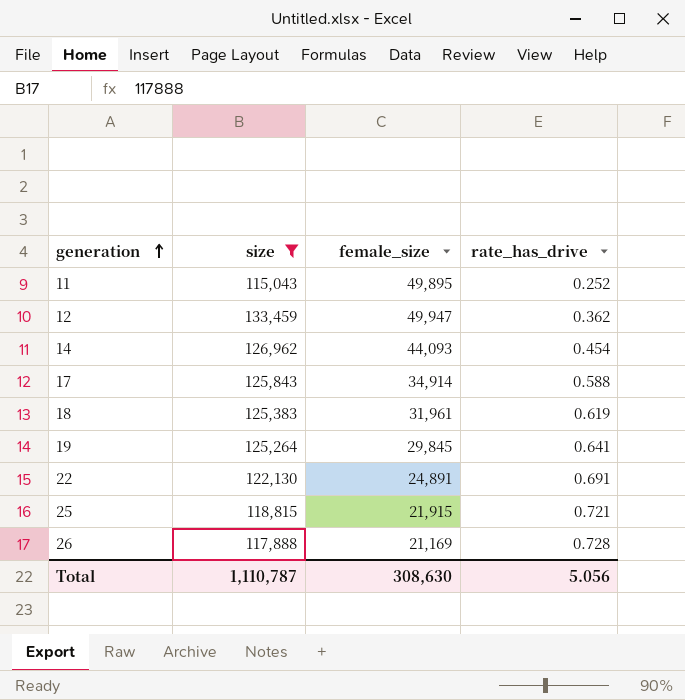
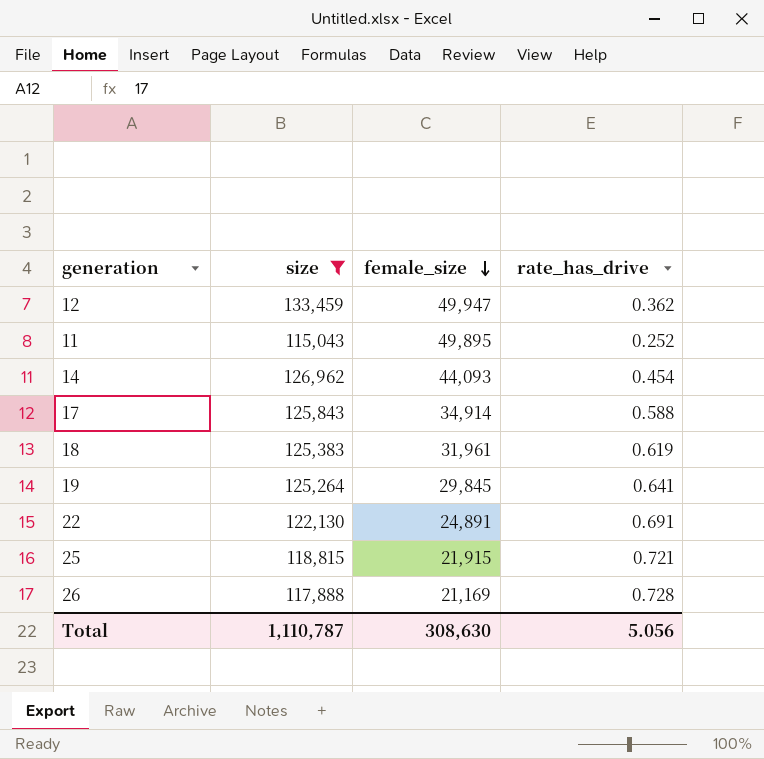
row order: generation ascending -> female_size descending

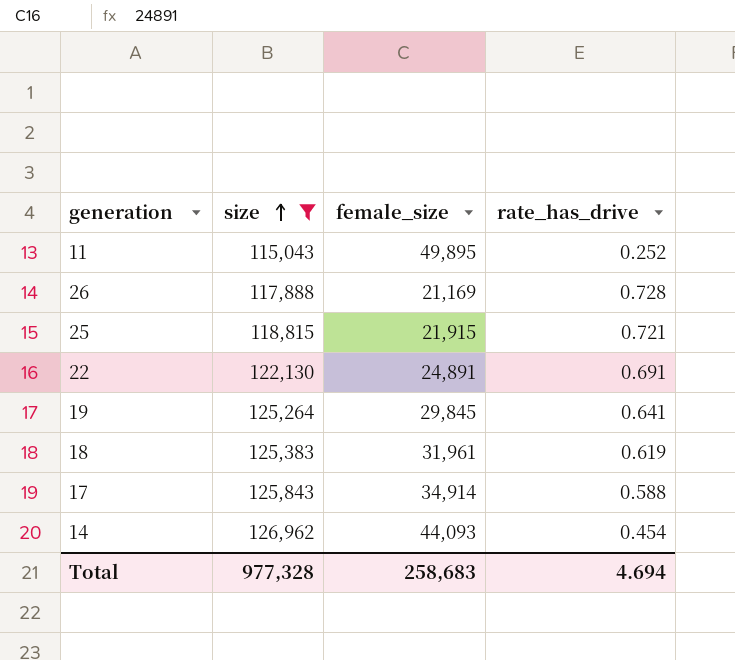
row order: female_size descending -> size ascending
row 12: 133,459 | 49,947 | 0.362 -> none
Total | size: 1,110,787 -> 977,328
Total | female_size: 308,630 -> 258,683
Total | rate_has_drive: 5.056 -> 4.694

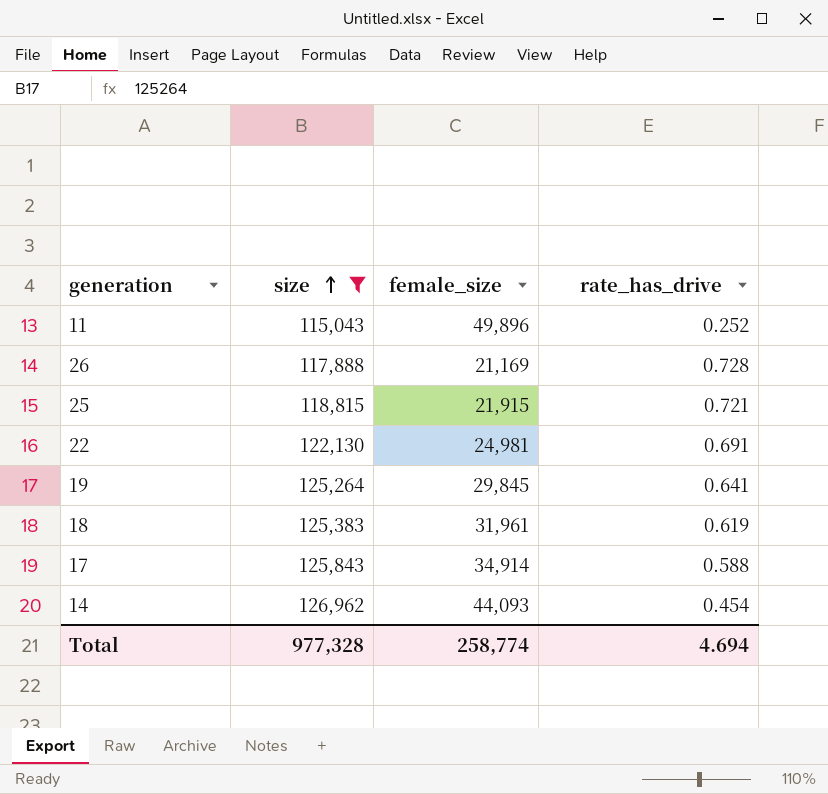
11 | female_size: 49,895 -> 49,896
22 | female_size: 24,891 -> 24,981
Total | female_size: 258,683 -> 258,774

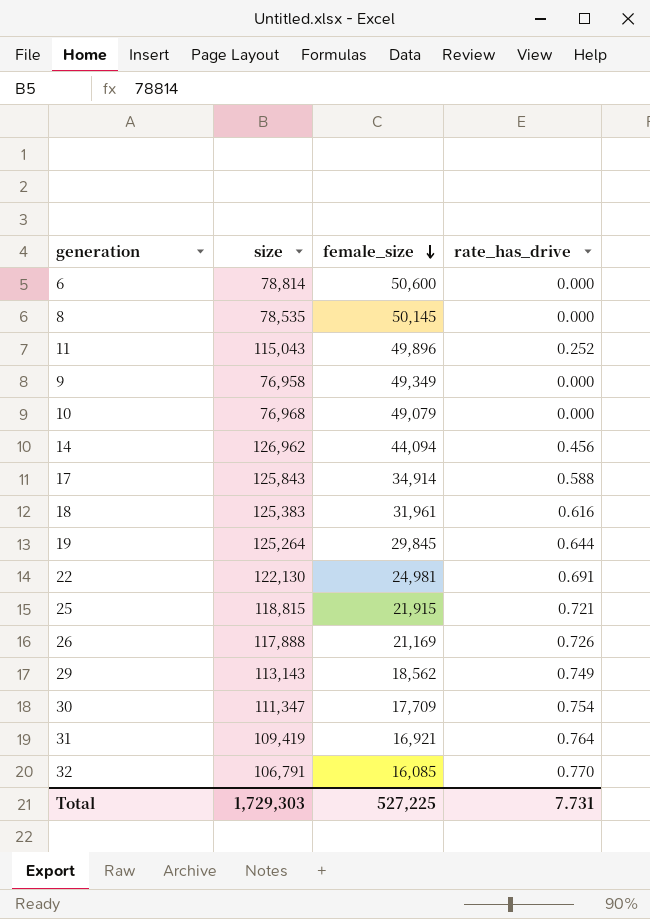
filter: size >= 115,043 -> none
row order: size ascending -> female_size descending
14 | female_size: 44,093 -> 44,094
14 | rate_has_drive: 0.454 -> 0.456
18 | rate_has_drive: 0.619 -> 0.616
19 | rate_has_drive: 0.641 -> 0.644
26 | rate_has_drive: 0.728 -> 0.726
Total | size: 977,328 -> 1,729,303
Total | female_size: 258,774 -> 527,225
Total | rate_has_drive: 4.694 -> 7.731

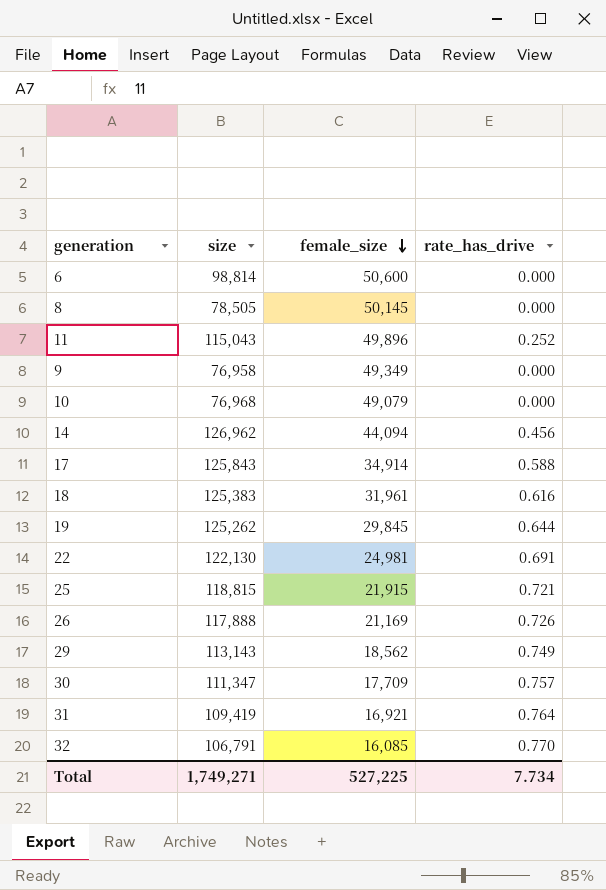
6 | size: 78,814 -> 98,814
8 | size: 78,535 -> 78,505
19 | size: 125,264 -> 125,262
30 | rate_has_drive: 0.754 -> 0.757
Total | size: 1,729,303 -> 1,749,271
Total | rate_has_drive: 7.731 -> 7.734

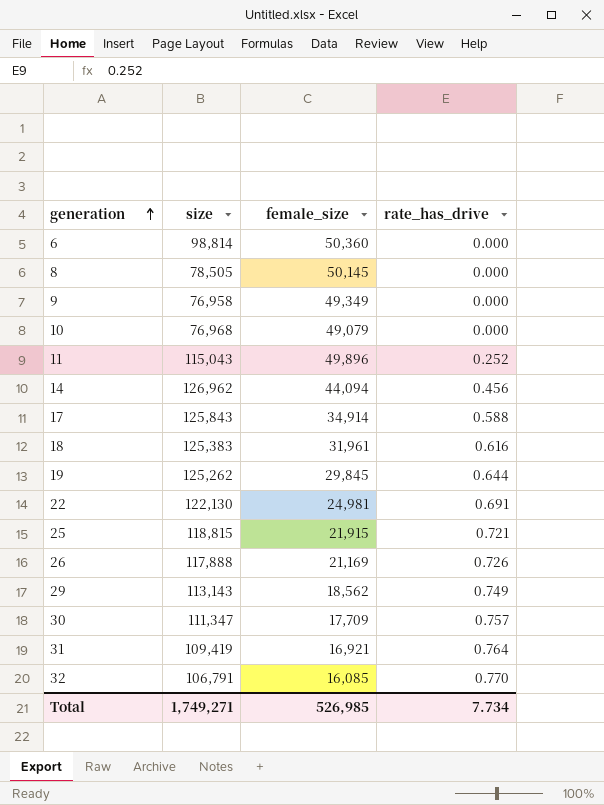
row order: female_size descending -> generation ascending
6 | female_size: 50,600 -> 50,360
Total | female_size: 527,225 -> 526,985

